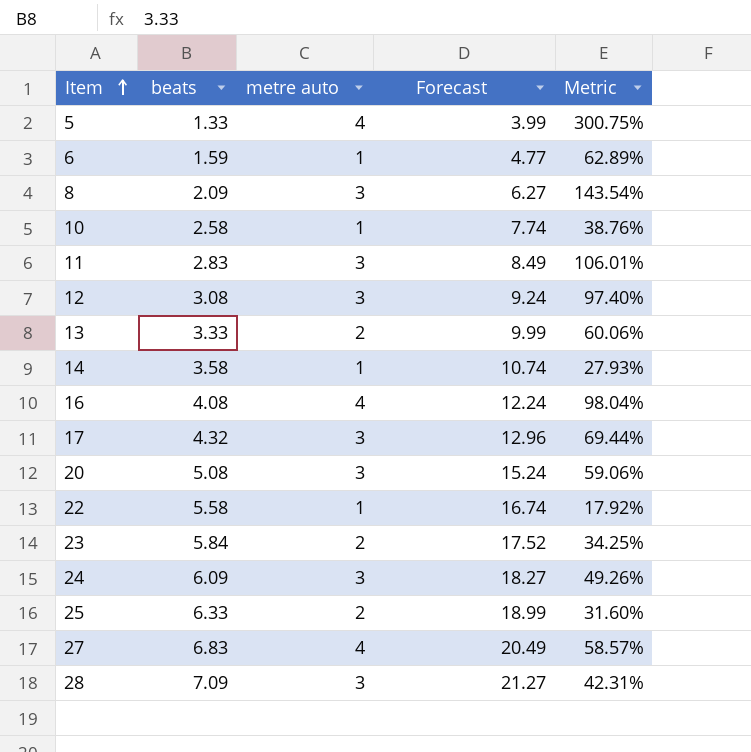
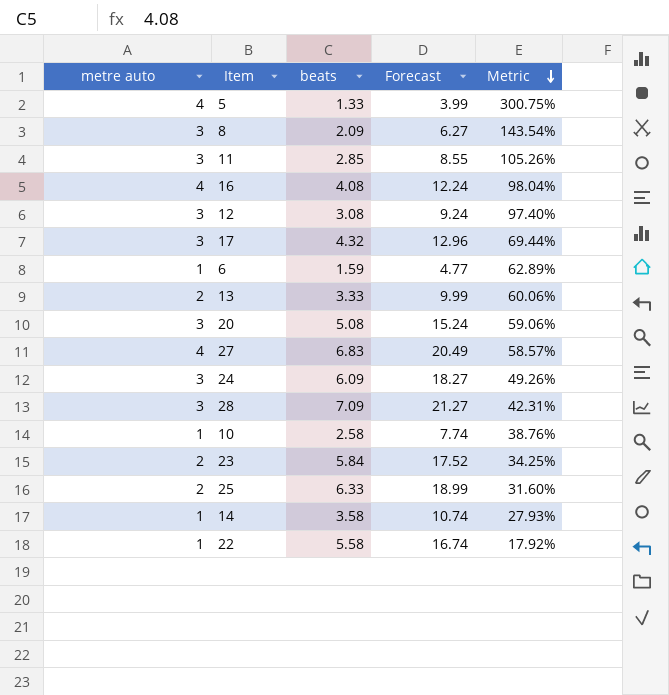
row order: Item ascending -> Metric descending
column metre auto | position: 3 -> 1
11 | beats: 2.83 -> 2.85
11 | Forecast: 8.49 -> 8.55
11 | Metric: 106.01% -> 105.26%

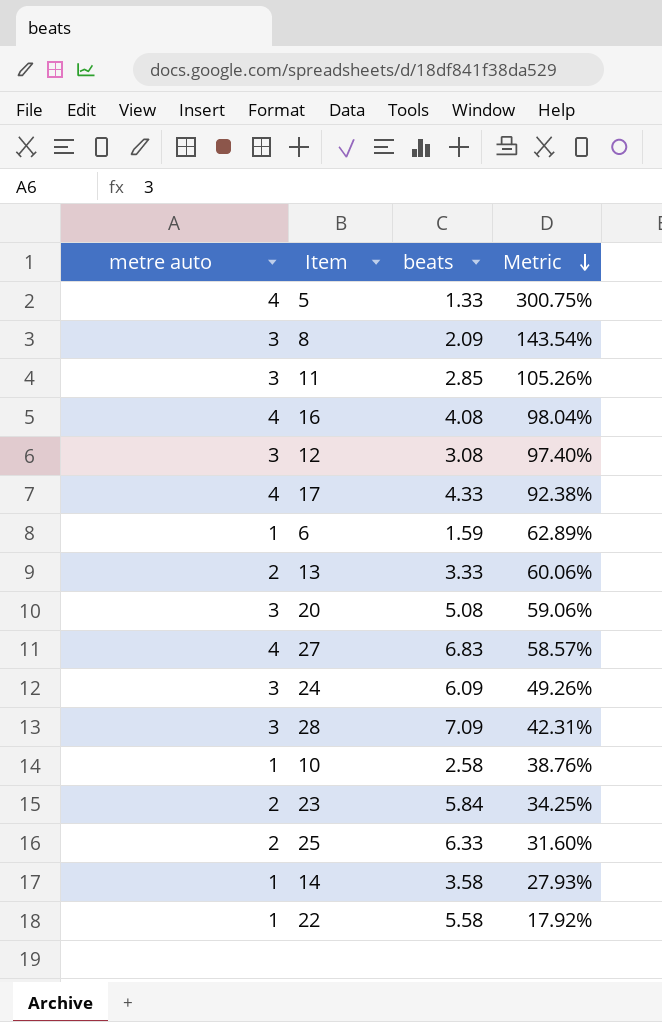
column Forecast | formula: [beats] * 3 -> none
17 | metre auto: 3 -> 4
17 | beats: 4.32 -> 4.33
17 | Metric: 69.44% -> 92.38%

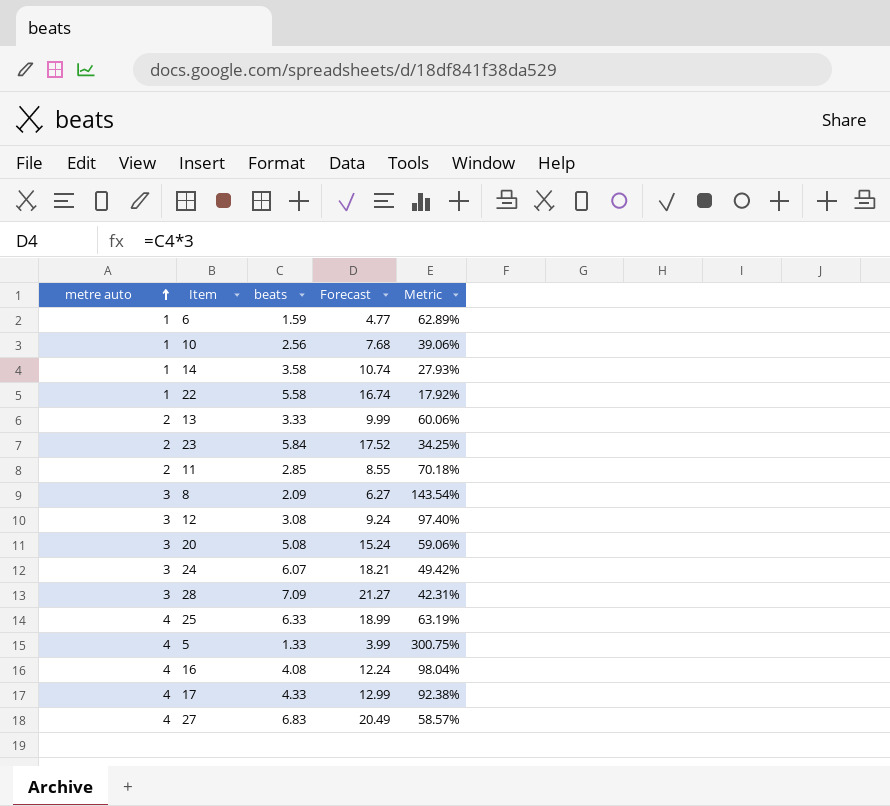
row order: Metric descending -> metre auto ascending
column Forecast | formula: none -> [beats] * 3
10 | beats: 2.58 -> 2.56
10 | Metric: 38.76% -> 39.06%
11 | metre auto: 3 -> 2
11 | Metric: 105.26% -> 70.18%
24 | beats: 6.09 -> 6.07
24 | Metric: 49.26% -> 49.42%
25 | metre auto: 2 -> 4
25 | Metric: 31.60% -> 63.19%

